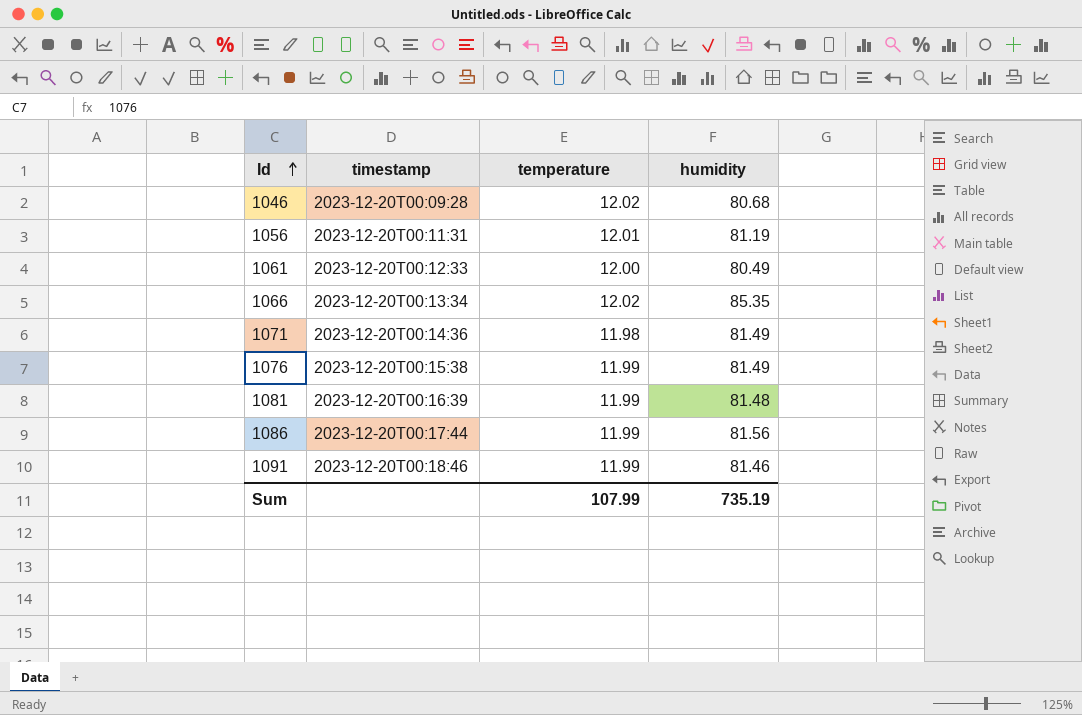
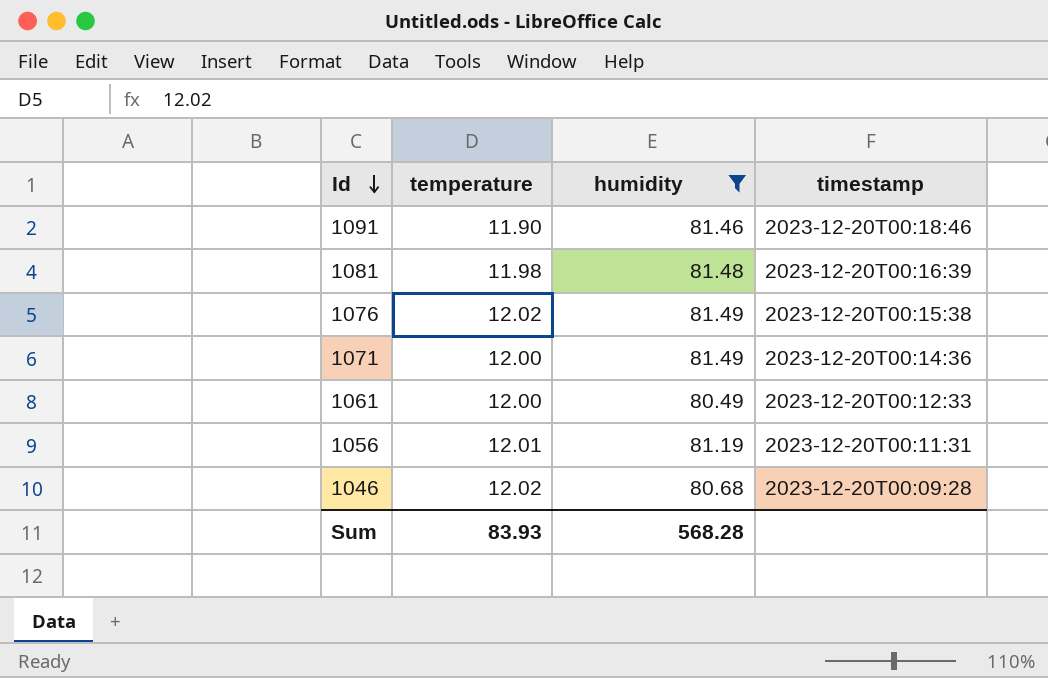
filter: none -> humidity <= 81.49
row order: Id ascending -> Id descending
column timestamp | position: 2 -> 4
1091 | temperature: 11.99 -> 11.90
1081 | temperature: 11.99 -> 11.98
1076 | temperature: 11.99 -> 12.02
1071 | temperature: 11.98 -> 12.00
Sum | temperature: 107.99 -> 83.93
Sum | humidity: 735.19 -> 568.28

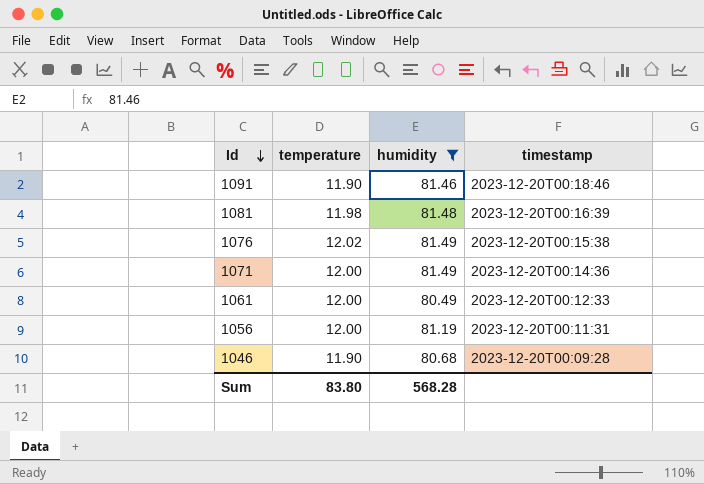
1056 | temperature: 12.01 -> 12.00
1046 | temperature: 12.02 -> 11.90
Sum | temperature: 83.93 -> 83.80

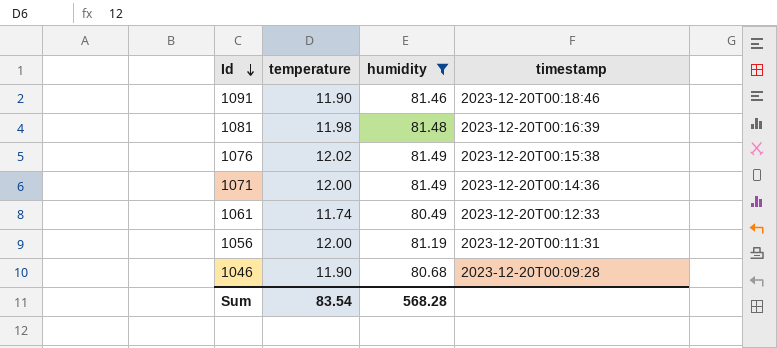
1061 | temperature: 12.00 -> 11.74
Sum | temperature: 83.80 -> 83.54

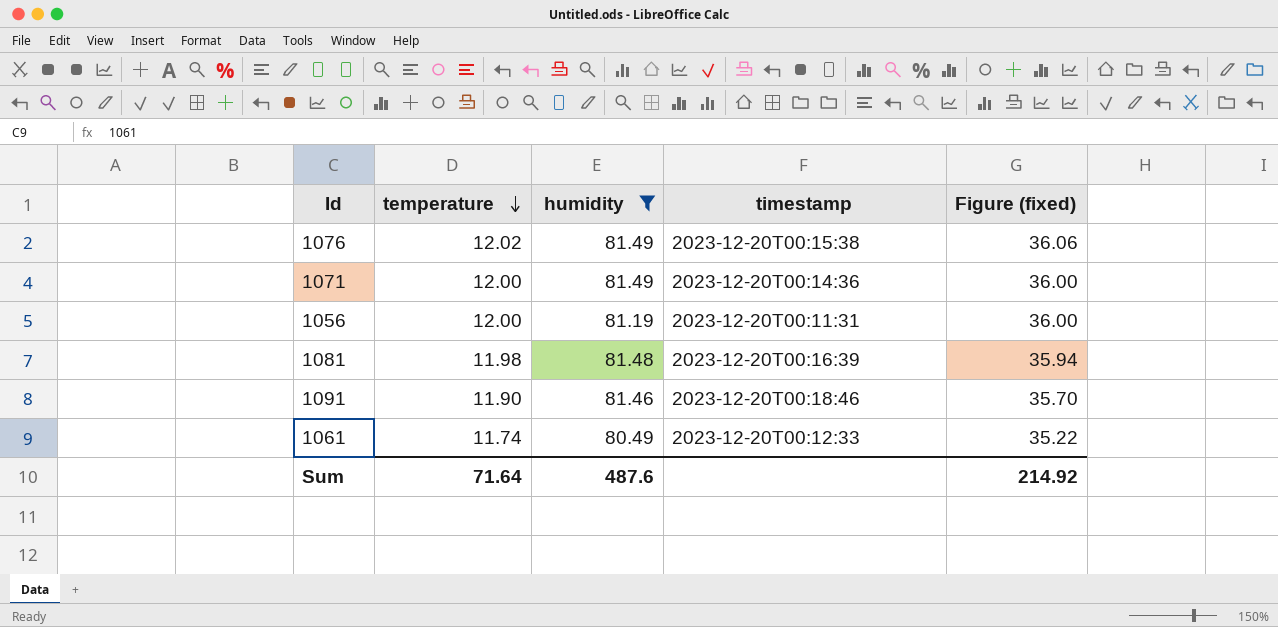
row order: Id descending -> temperature descending
column Figure (fixed) | formula: none -> [temperature] * 3
row 1046: 11.90 | 80.68 | 2023-12-20T00:09:28 -> none
Sum | temperature: 83.54 -> 71.64
Sum | humidity: 568.28 -> 487.6

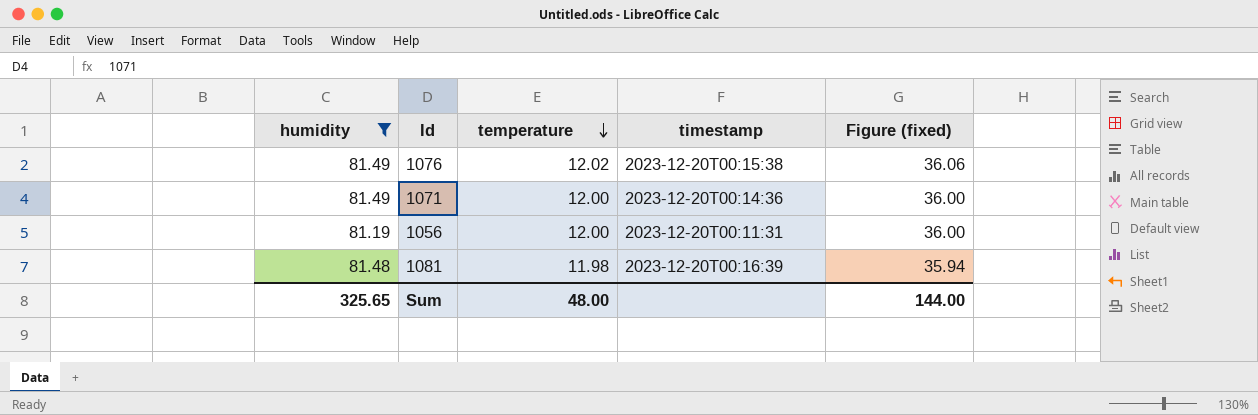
column humidity | position: 3 -> 1
row 1091: 11.90 | 81.46 | 2023-12-20T00:18:46 | 35.70 -> none
row 1061: 11.74 | 80.49 | 2023-12-20T00:12:33 | 35.22 -> none
Sum | humidity: 487.6 -> 325.65
Sum | temperature: 71.64 -> 48.00
Sum | Figure (fixed): 214.92 -> 144.00

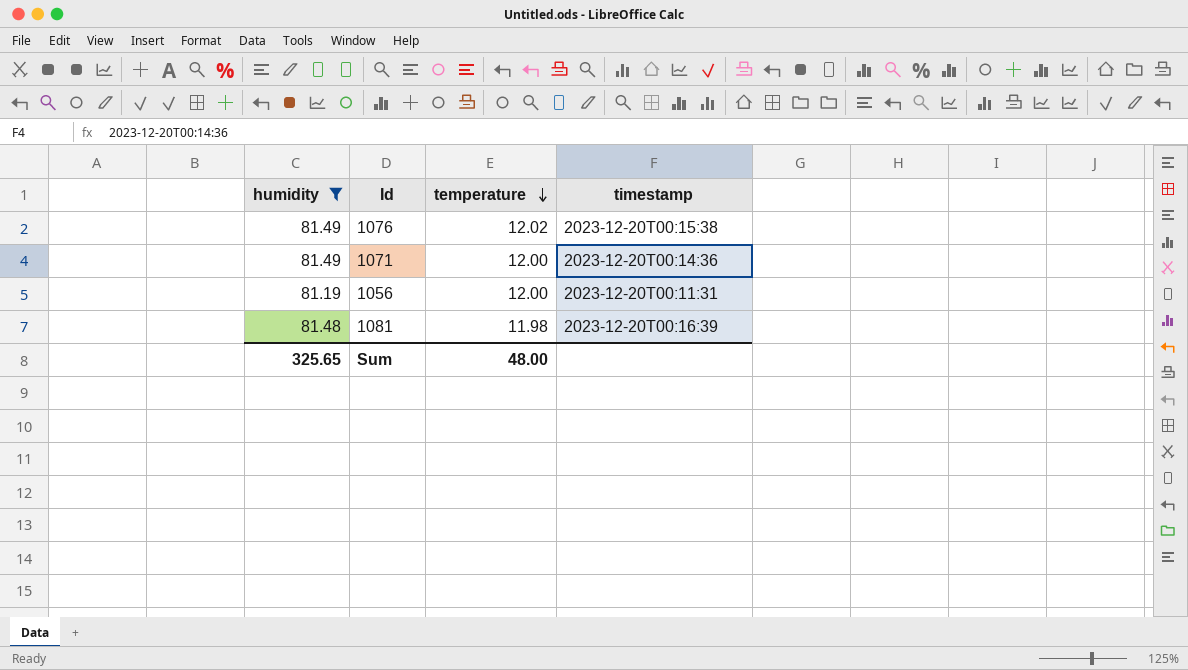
column Figure (fixed) | formula: [temperature] * 3 -> none

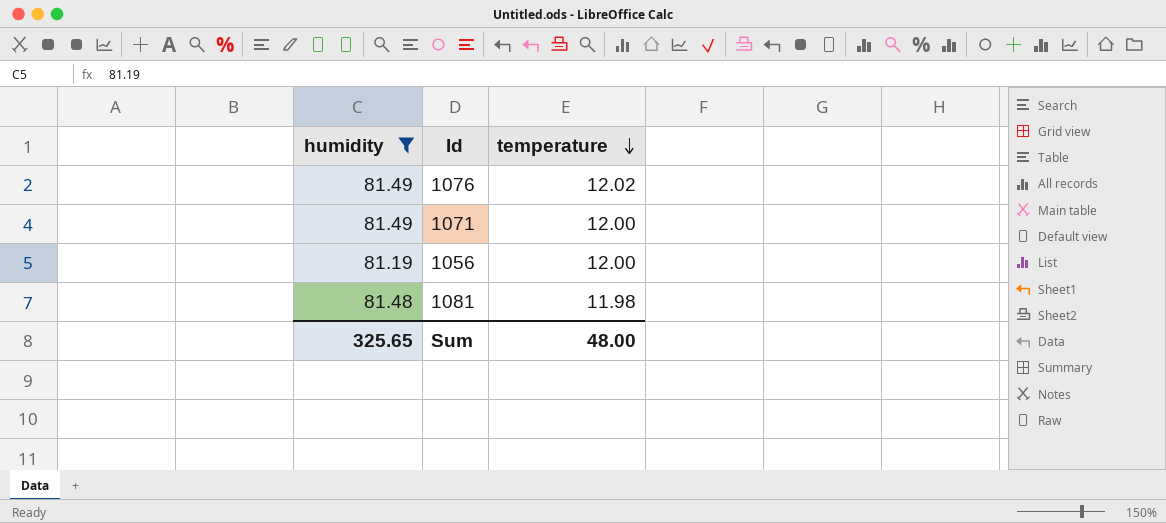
column timestamp | position: 4 -> none

